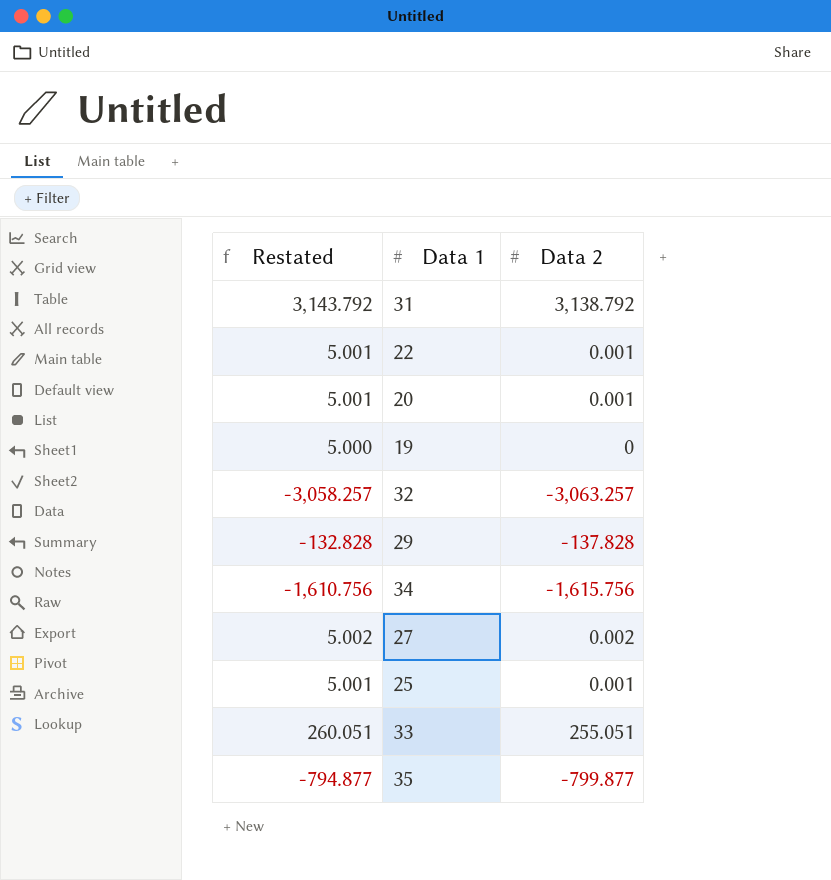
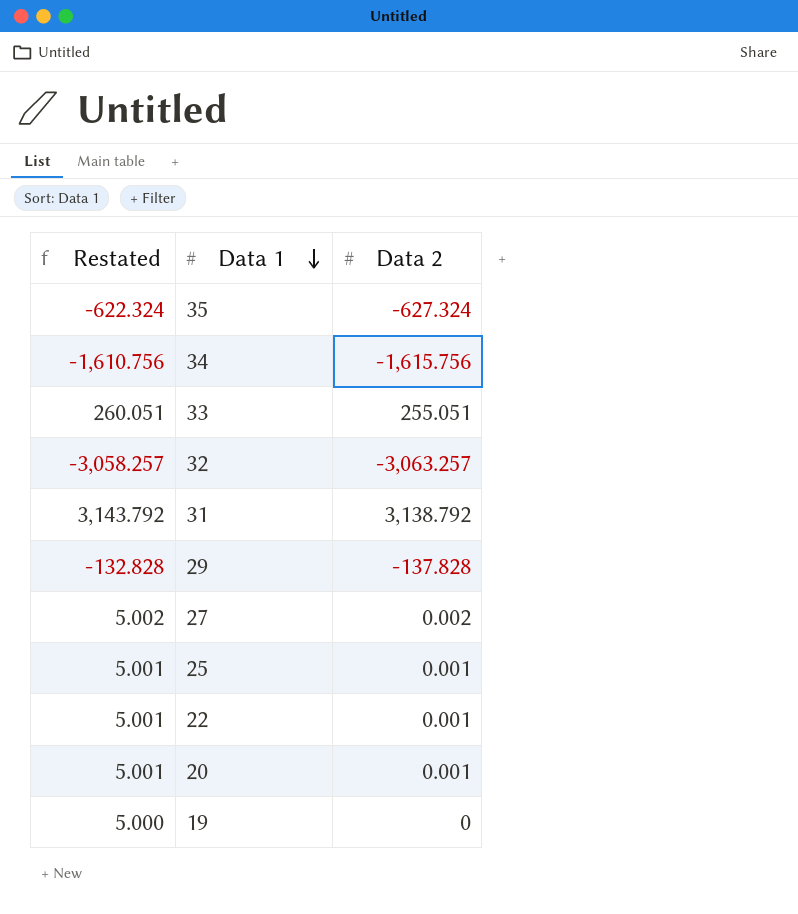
row order: none -> Data 1 descending
35 | Restated: -794.877 -> -622.324
35 | Data 2: -799.877 -> -627.324

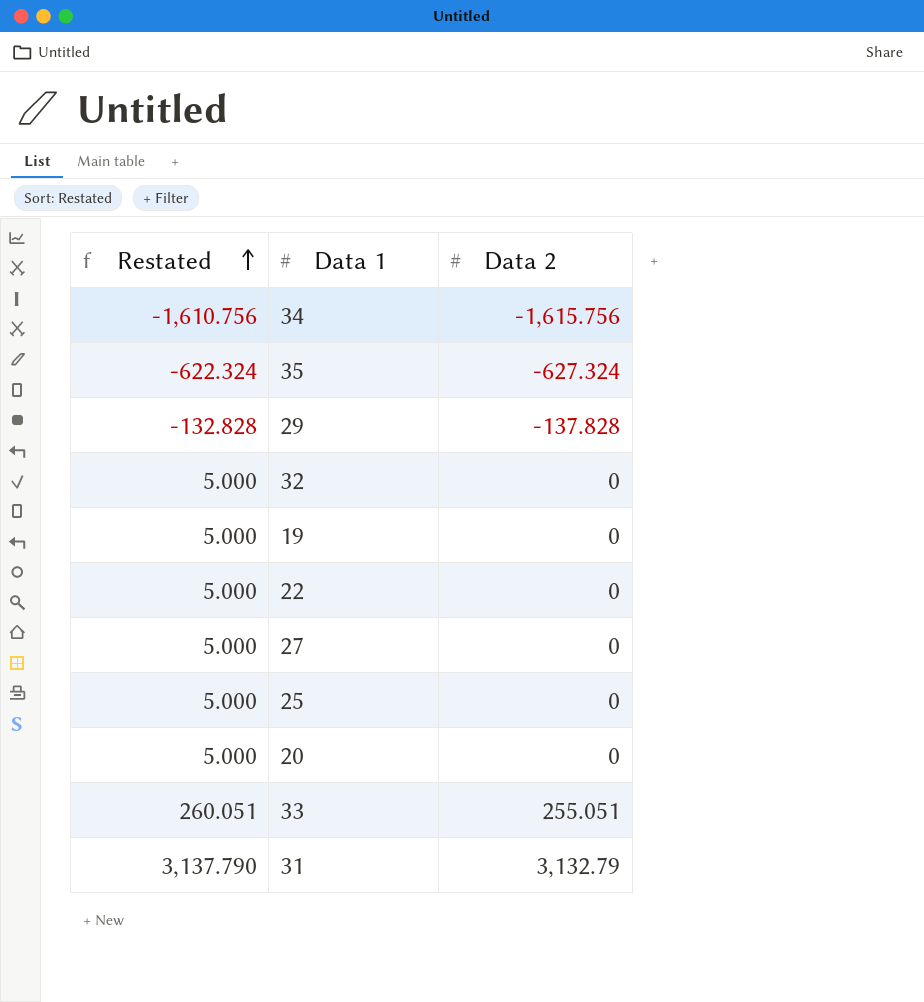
row order: Data 1 descending -> Restated ascending
32 | Restated: -3,058.257 -> 5.000
32 | Data 2: -3,063.257 -> 0
22 | Restated: 5.001 -> 5.000
22 | Data 2: 0.001 -> 0
27 | Restated: 5.002 -> 5.000
27 | Data 2: 0.002 -> 0
25 | Restated: 5.001 -> 5.000
25 | Data 2: 0.001 -> 0
20 | Restated: 5.001 -> 5.000
20 | Data 2: 0.001 -> 0
31 | Restated: 3,143.792 -> 3,137.790
31 | Data 2: 3,138.792 -> 3,132.79

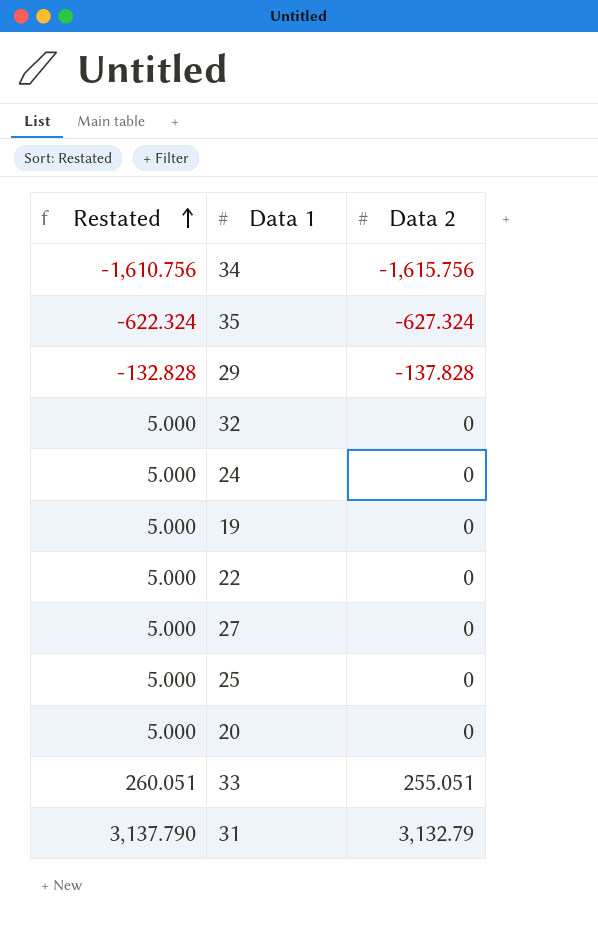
row 24: none -> 5.000 | 0

